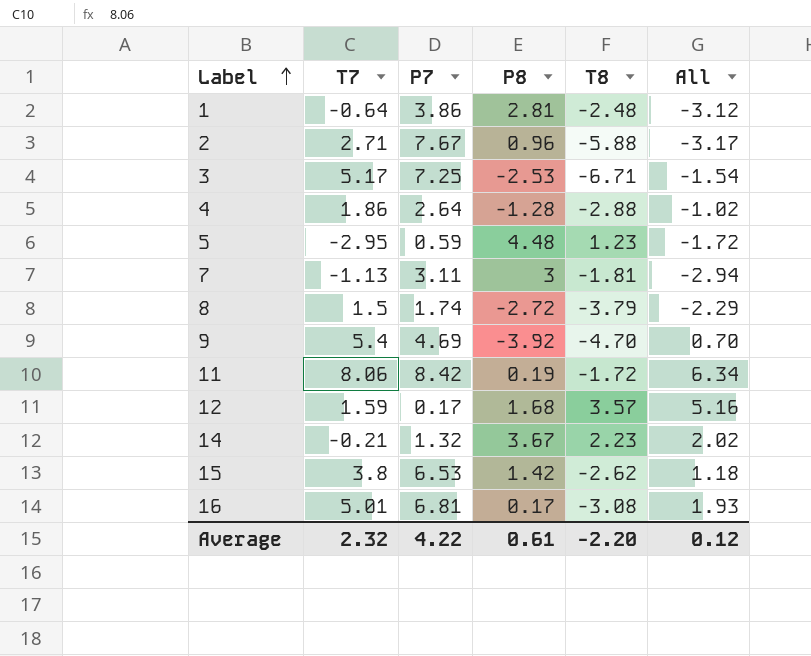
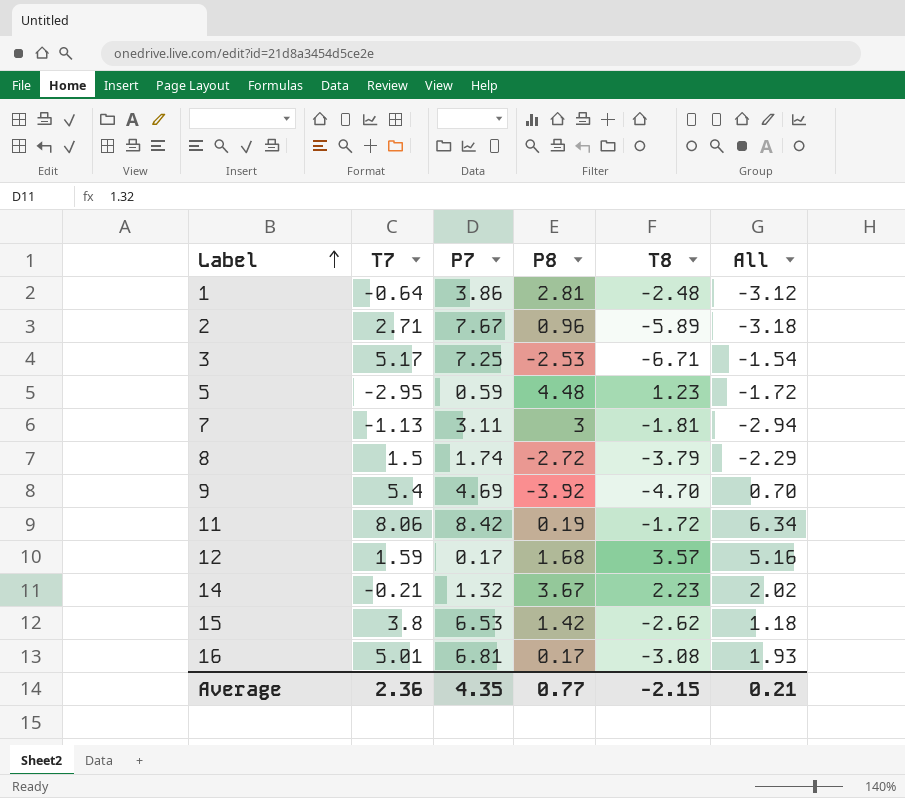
row 4: 1.86 | 2.64 | -1.28 | -2.88 | -1.02 -> none
2 | T8: -5.88 -> -5.89
2 | All: -3.17 -> -3.18
Average | T7: 2.32 -> 2.36
Average | P7: 4.22 -> 4.35
Average | P8: 0.61 -> 0.77
Average | T8: -2.20 -> -2.15
Average | All: 0.12 -> 0.21

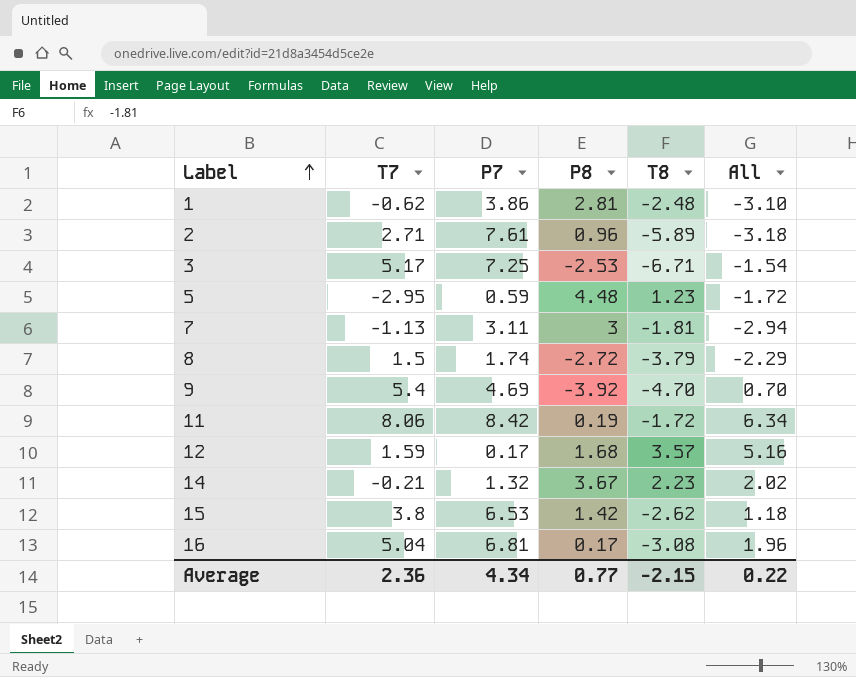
1 | T7: -0.64 -> -0.62
1 | All: -3.12 -> -3.10
2 | P7: 7.67 -> 7.61
16 | T7: 5.01 -> 5.04
16 | All: 1.93 -> 1.96
Average | P7: 4.35 -> 4.34
Average | All: 0.21 -> 0.22

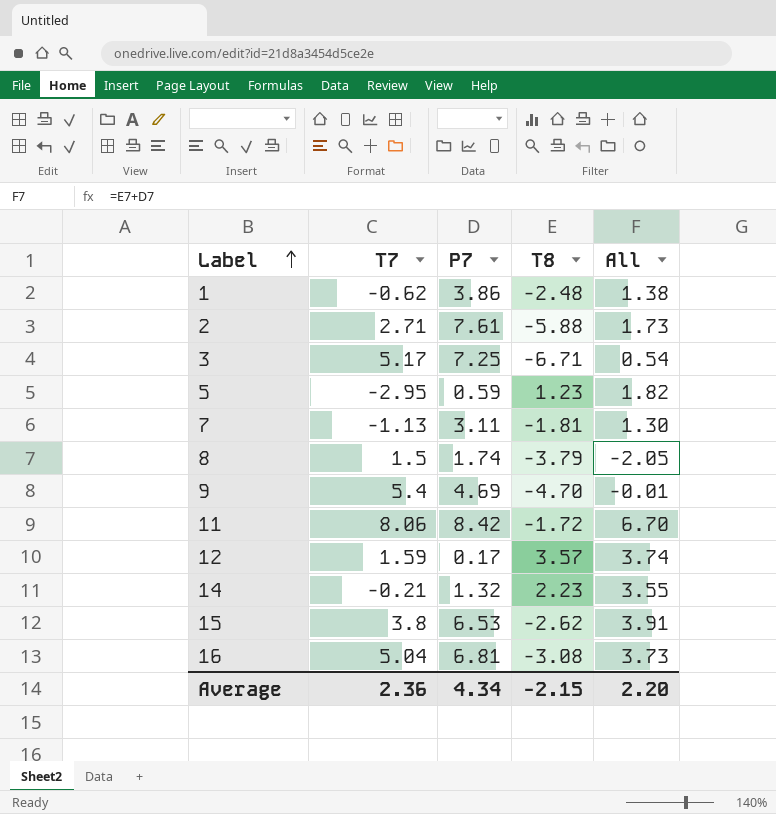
column P8 | position: 4 -> none
column All | formula: [T7] + [T8] -> [P7] + [T8]
2 | T8: -5.89 -> -5.88
Average | All: 0.22 -> 2.20

